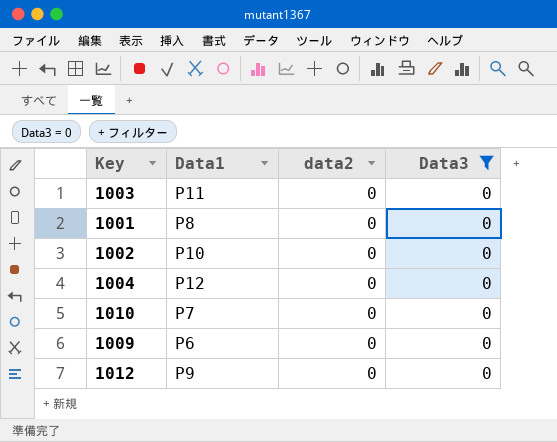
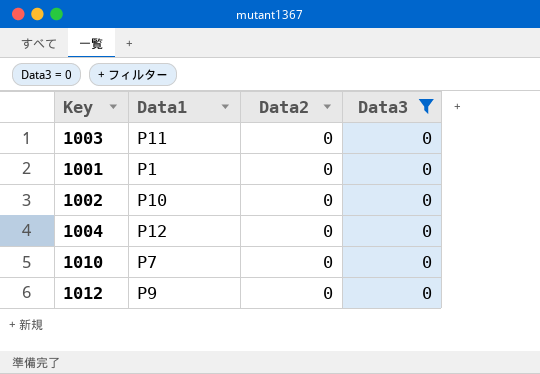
column name: data2 -> Data2
row 1009: P6 | 0 | 0 -> none
1001 | Data1: P8 -> P1

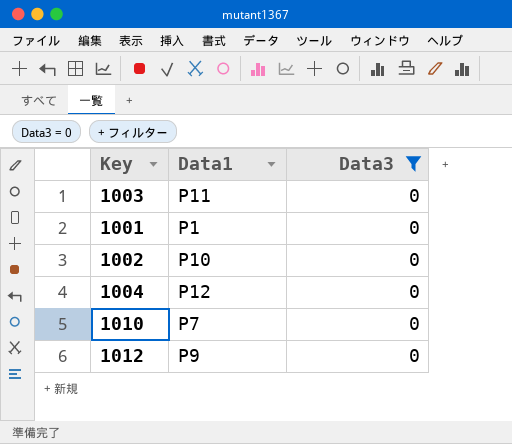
column Data2 | position: 3 -> none

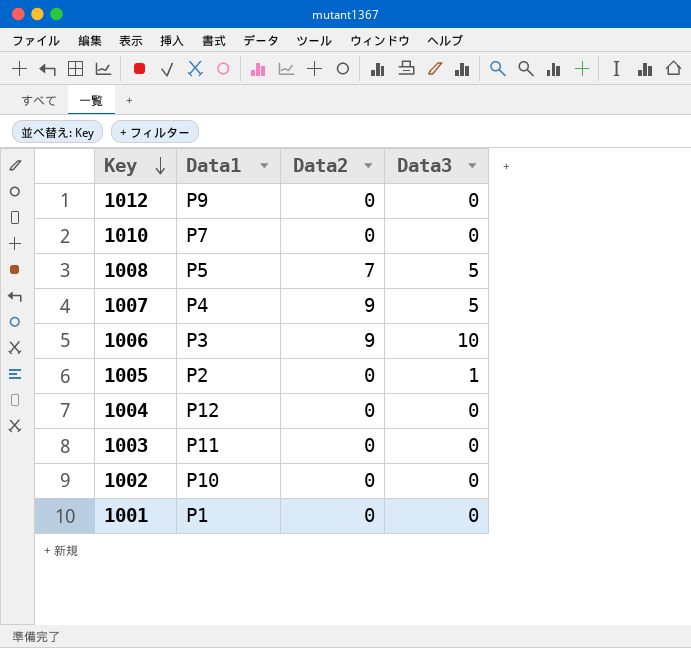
filter: Data3 = 0 -> none
row order: none -> Key descending
column Data2 | position: none -> 3

